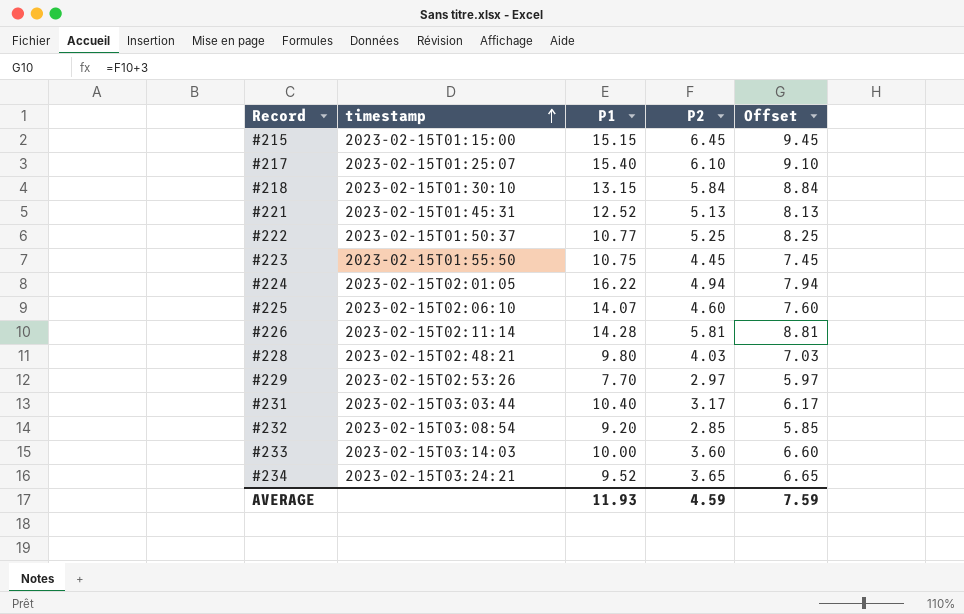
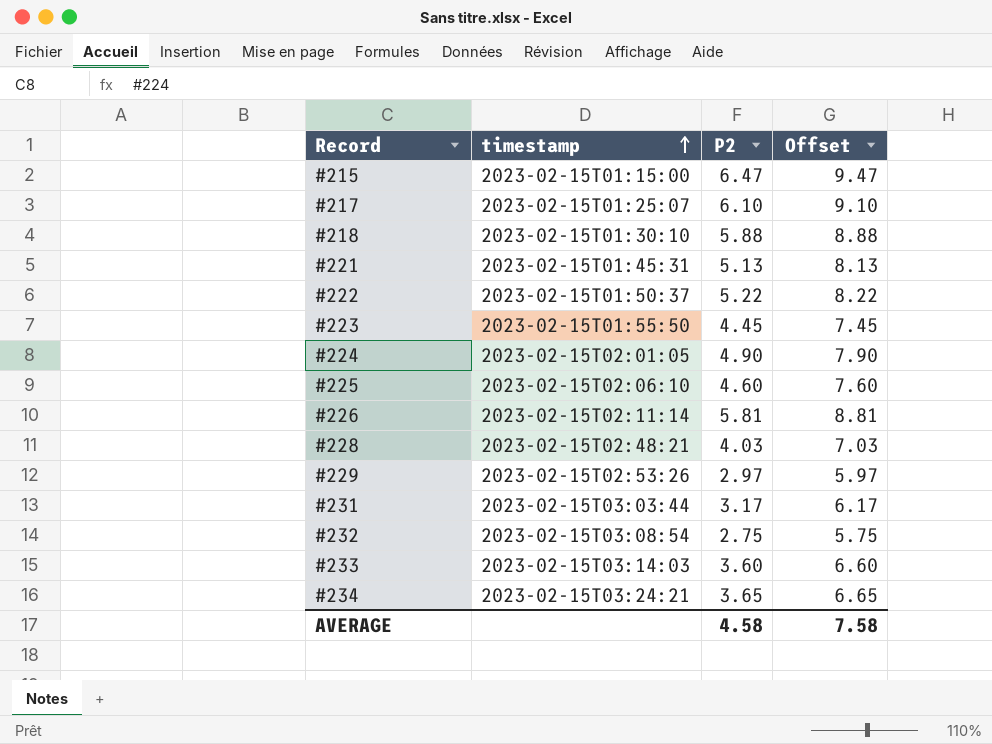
column P1 | position: 3 -> none
#215 | P2: 6.45 -> 6.47
#215 | Offset: 9.45 -> 9.47
#218 | P2: 5.84 -> 5.88
#218 | Offset: 8.84 -> 8.88
#222 | P2: 5.25 -> 5.22
#222 | Offset: 8.25 -> 8.22
#224 | P2: 4.94 -> 4.90
#224 | Offset: 7.94 -> 7.90
#232 | P2: 2.85 -> 2.75
#232 | Offset: 5.85 -> 5.75
AVERAGE | P2: 4.59 -> 4.58
AVERAGE | Offset: 7.59 -> 7.58

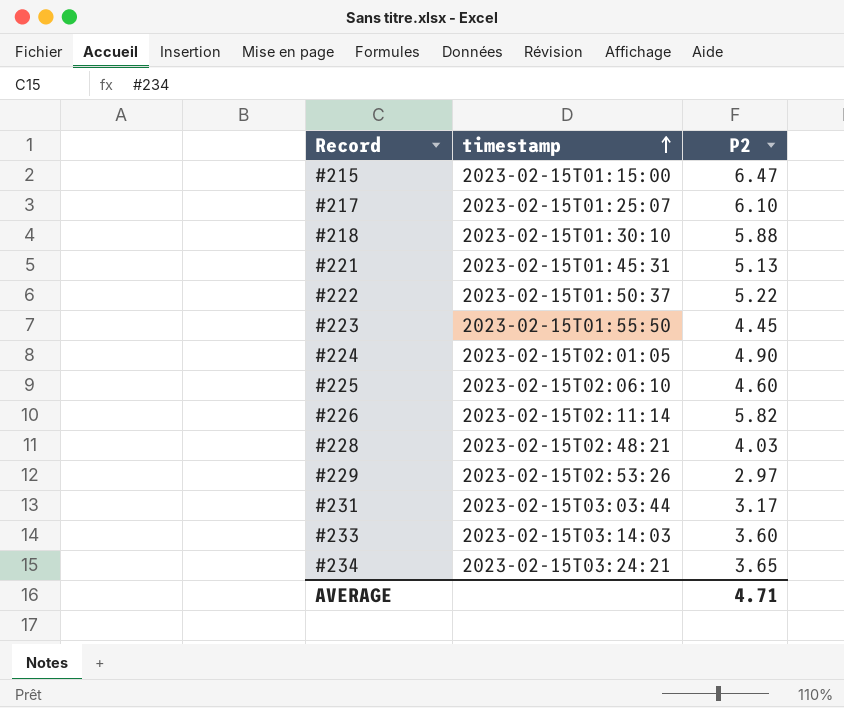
column Offset | formula: [P2] + 3 -> none
row #232: 2023-02-15T03:08:54 | 2.75 | 5.75 -> none
#226 | P2: 5.81 -> 5.82
AVERAGE | P2: 4.58 -> 4.71

